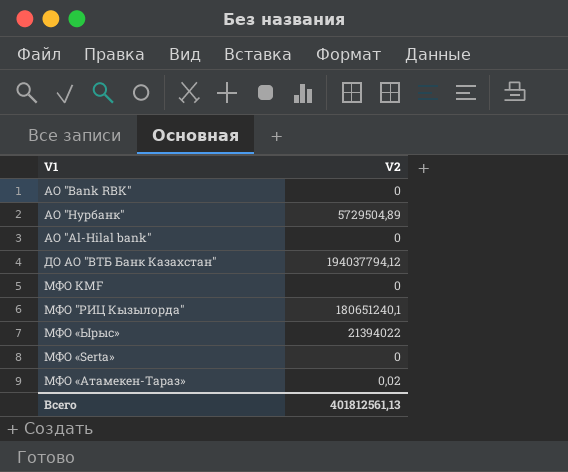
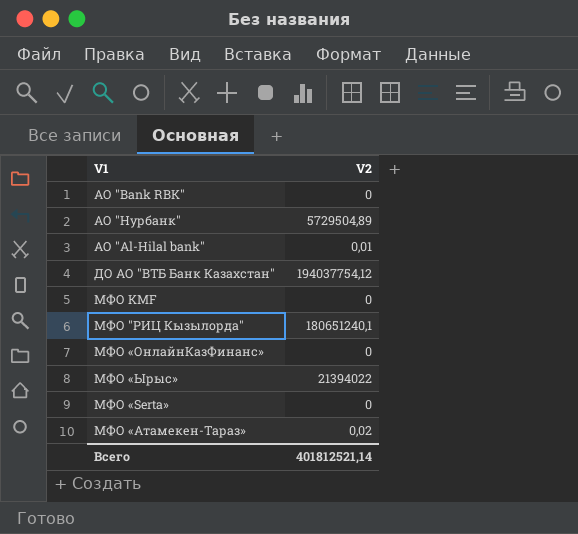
АО "Al-Hilal bank" | V2: 0 -> 0,01
ДО АО "ВТБ Банк Казахстан" | V2: 194037794,12 -> 194037754,12
row МФО «ОнлайнКазФинанс»: none -> 0
Всего | V2: 401812561,13 -> 401812521,14

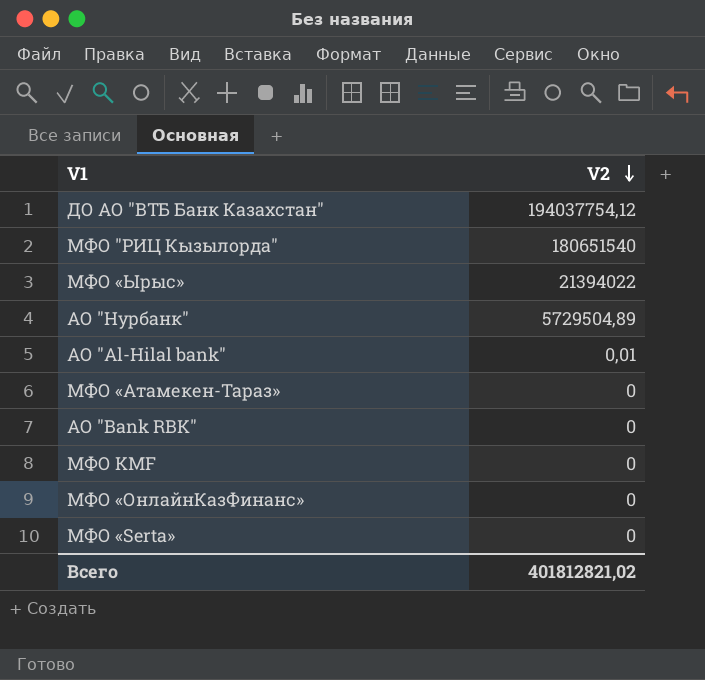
row order: none -> V2 descending
МФО "РИЦ Кызылорда" | V2: 180651240,1 -> 180651540
МФО «Атамекен-Тараз» | V2: 0,02 -> 0
Всего | V2: 401812521,14 -> 401812821,02

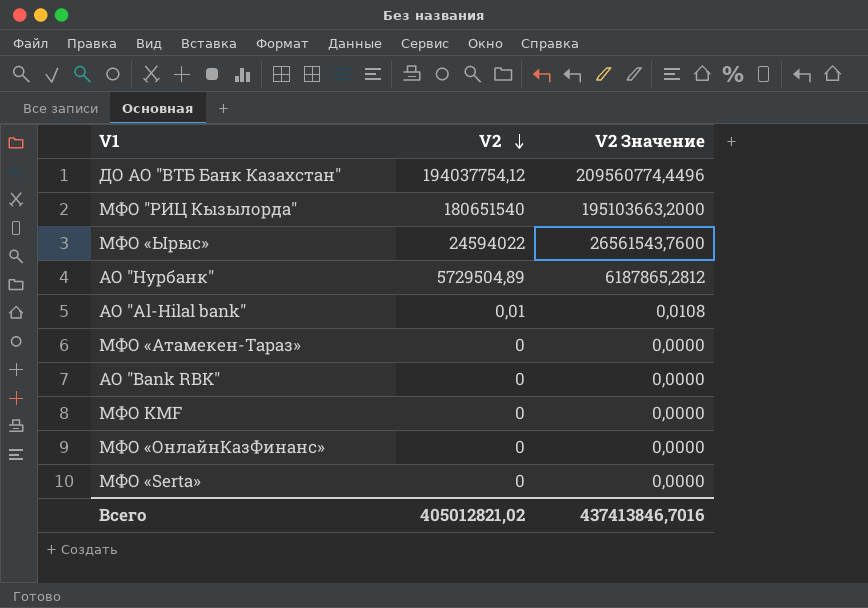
column V2 Значение | formula: none -> [V2] * 1,08
МФО «Ырыс» | V2: 21394022 -> 24594022
Всего | V2: 401812821,02 -> 405012821,02

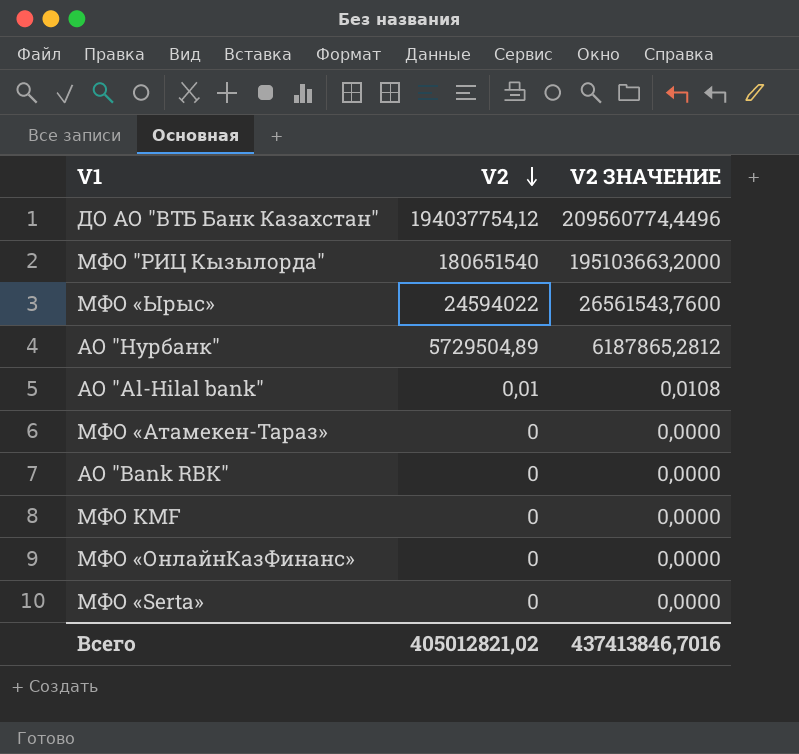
column name: V2 Значение -> V2 ЗНАЧЕНИЕ

